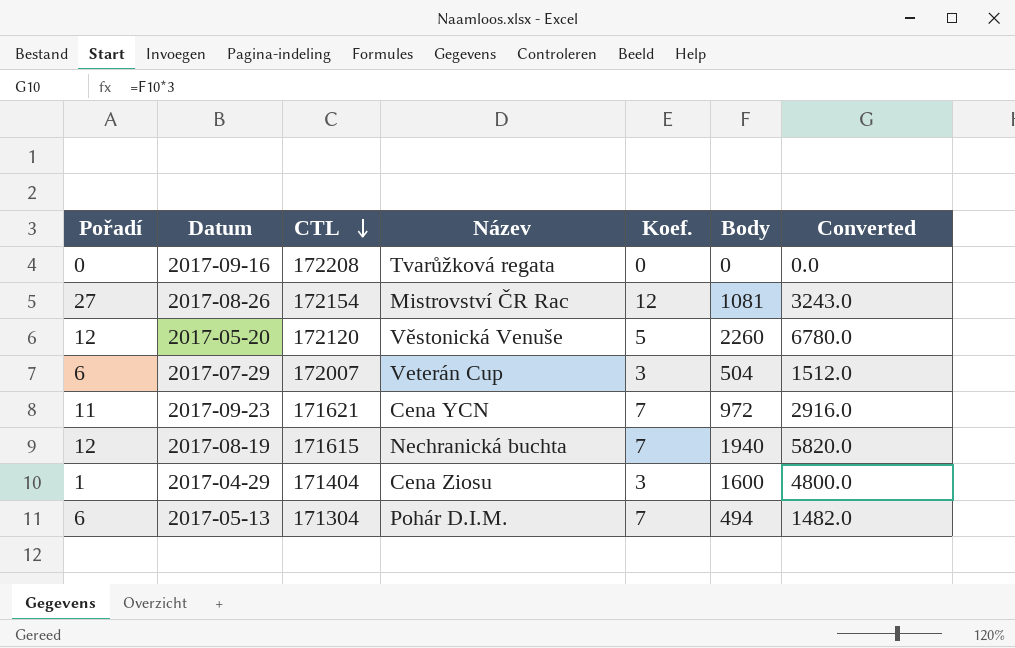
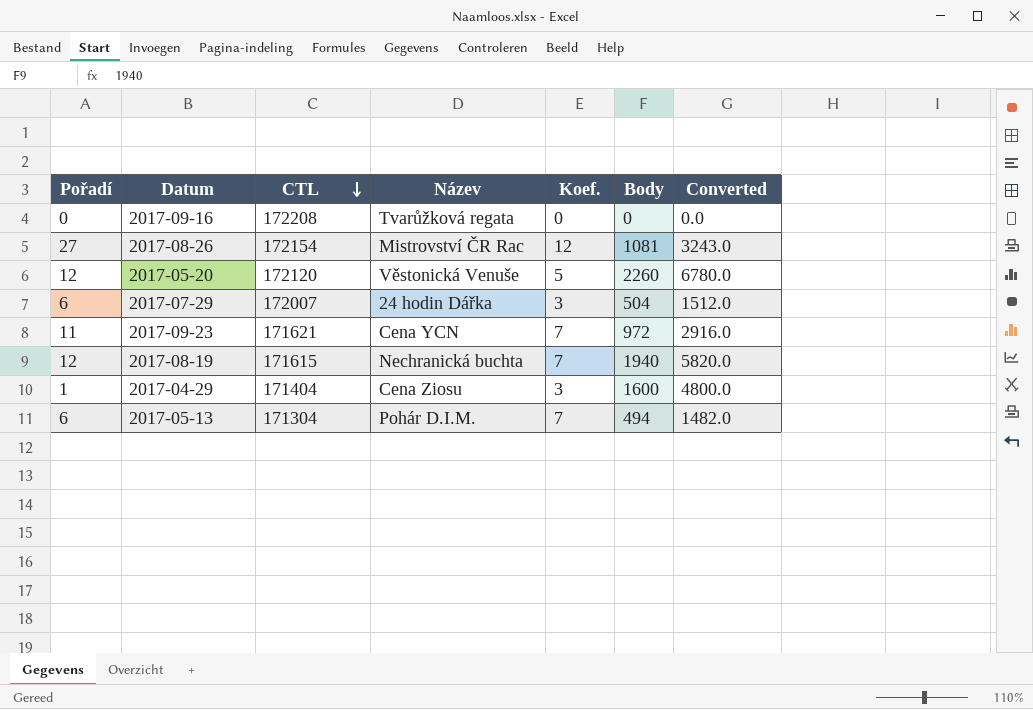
2017-07-29 | Název: Veterán Cup -> 24 hodin Dářka

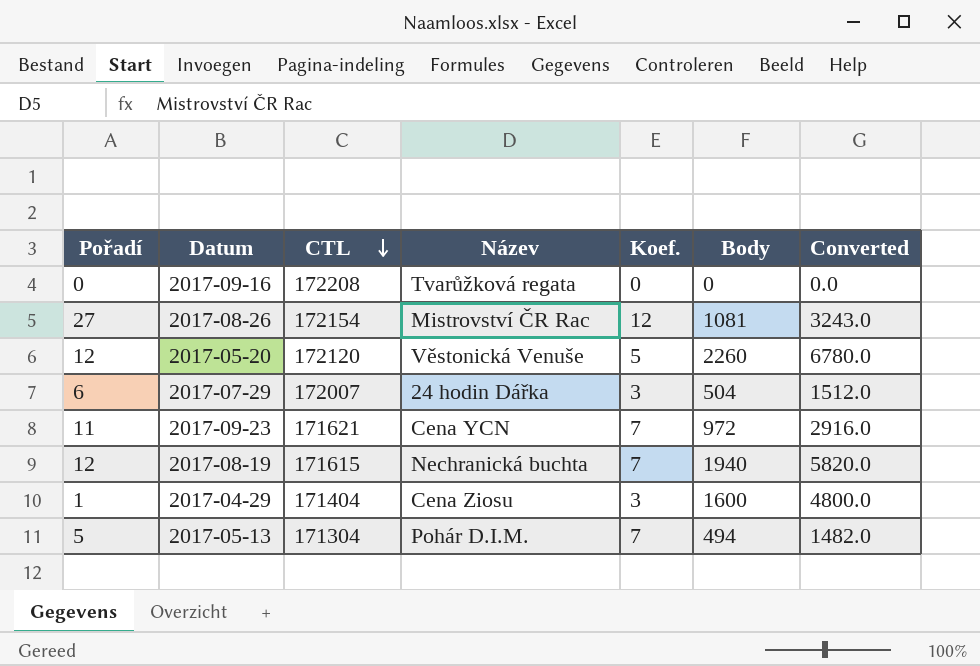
2017-05-13 | Pořadí: 6 -> 5

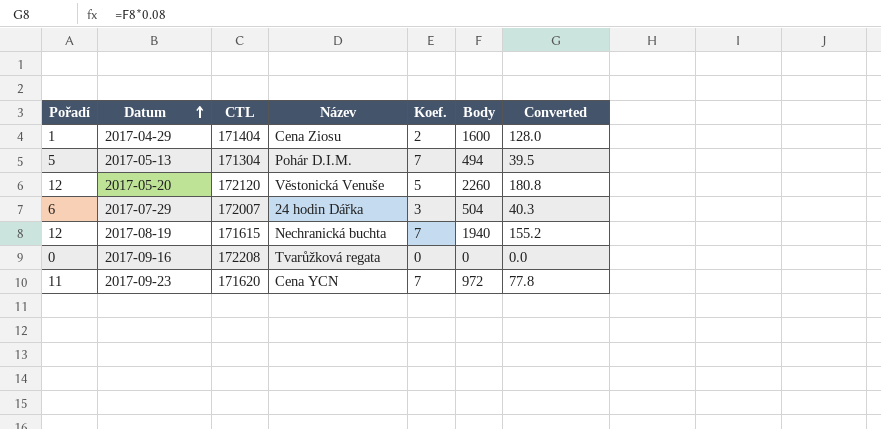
row order: CTL descending -> Datum ascending
column Converted | formula: [Body] * 3 -> [Body] * 0.08
row 2017-08-26: 27 | 172154 | Mistrovství ČR Rac | 12 | 1081 | 3243.0 -> none
2017-04-29 | Koef.: 3 -> 2
2017-09-23 | CTL: 171621 -> 171620

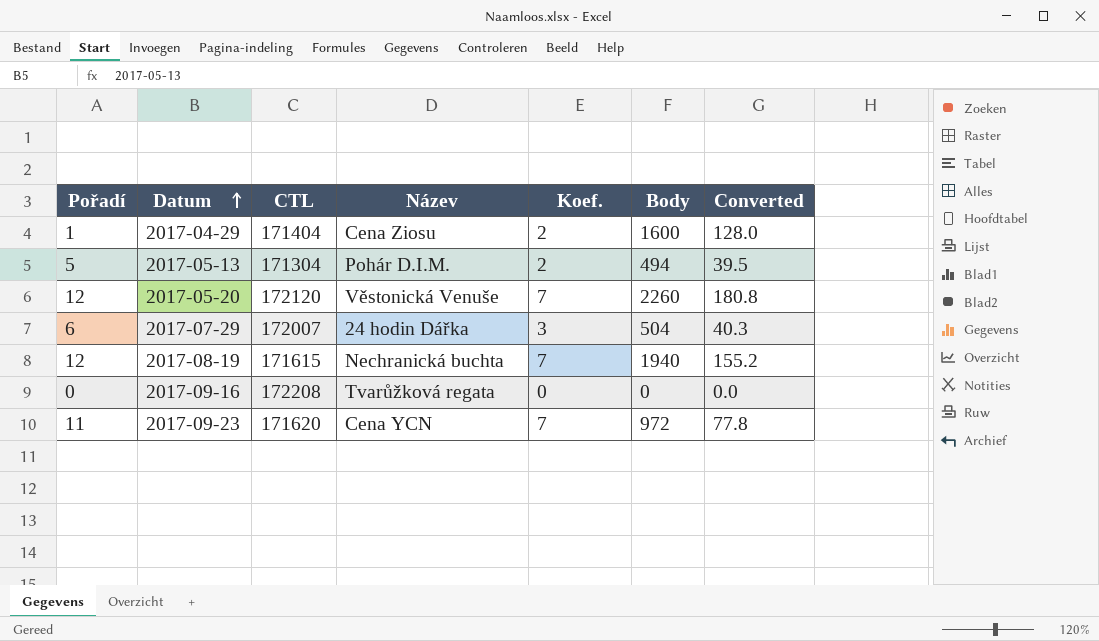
2017-05-13 | Koef.: 7 -> 2
2017-05-20 | Koef.: 5 -> 7

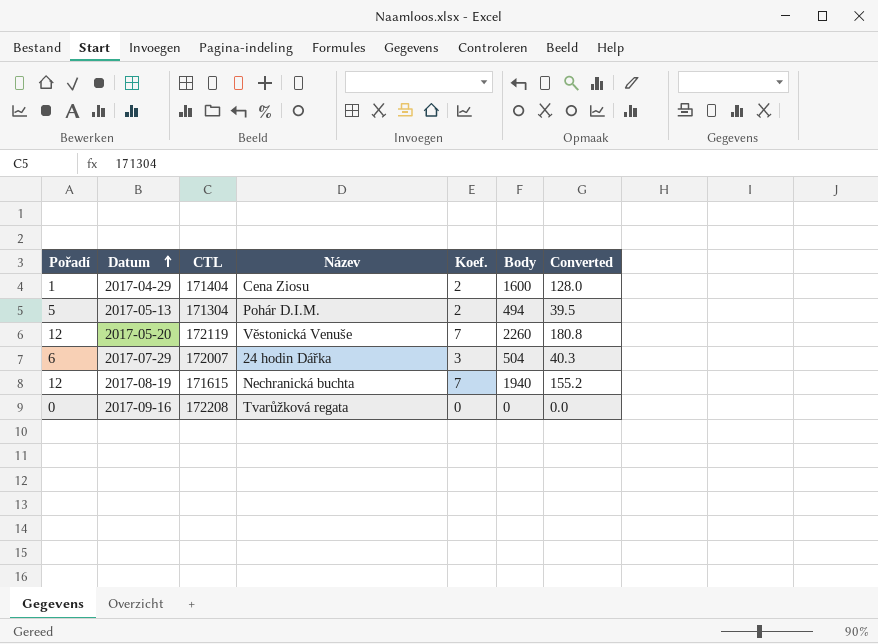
row 2017-09-23: 11 | 171620 | Cena YCN | 7 | 972 | 77.8 -> none
2017-05-20 | CTL: 172120 -> 172119

